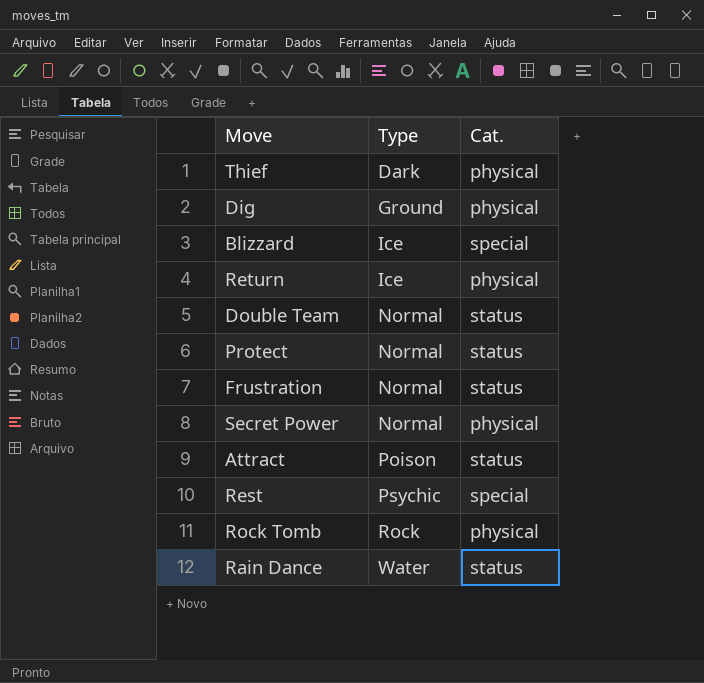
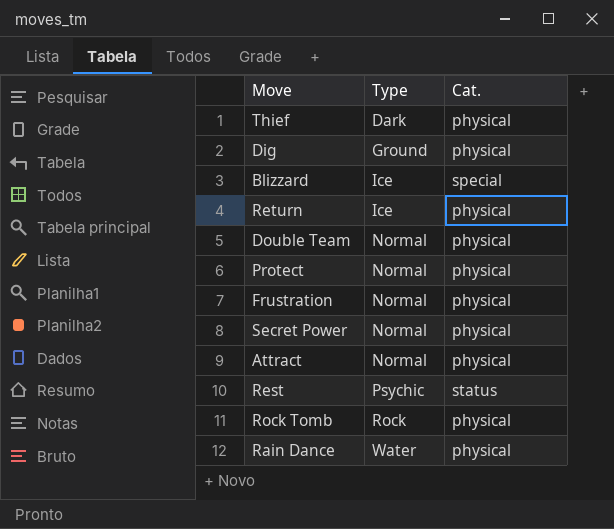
Double Team | Cat.: status -> physical
Protect | Cat.: status -> physical
Frustration | Cat.: status -> physical
Attract | Type: Poison -> Normal
Attract | Cat.: status -> physical
Rest | Cat.: special -> status
Rain Dance | Cat.: status -> physical

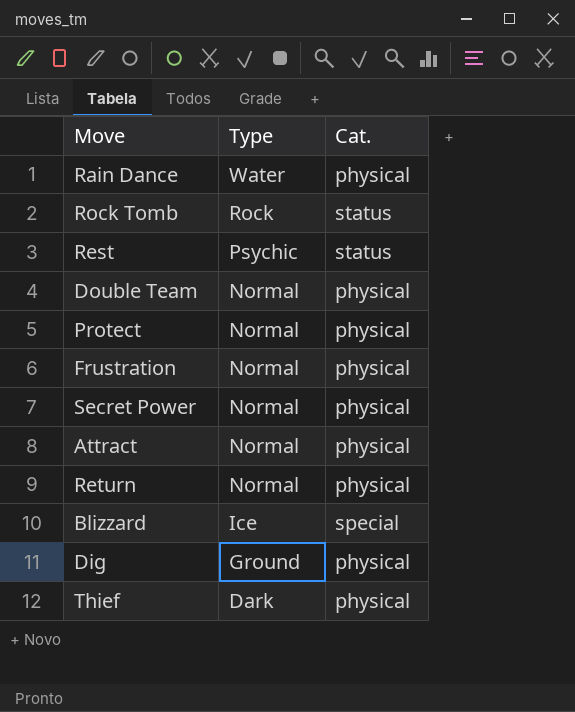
row order: Type ascending -> Type descending
Rock Tomb | Cat.: physical -> status
Return | Type: Ice -> Normal

